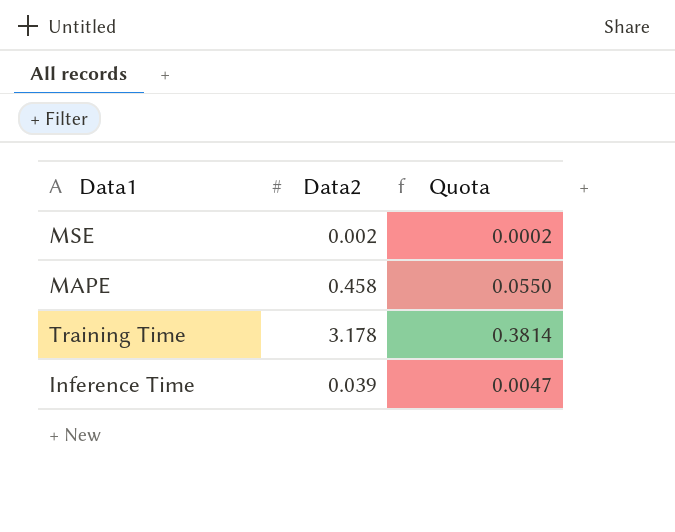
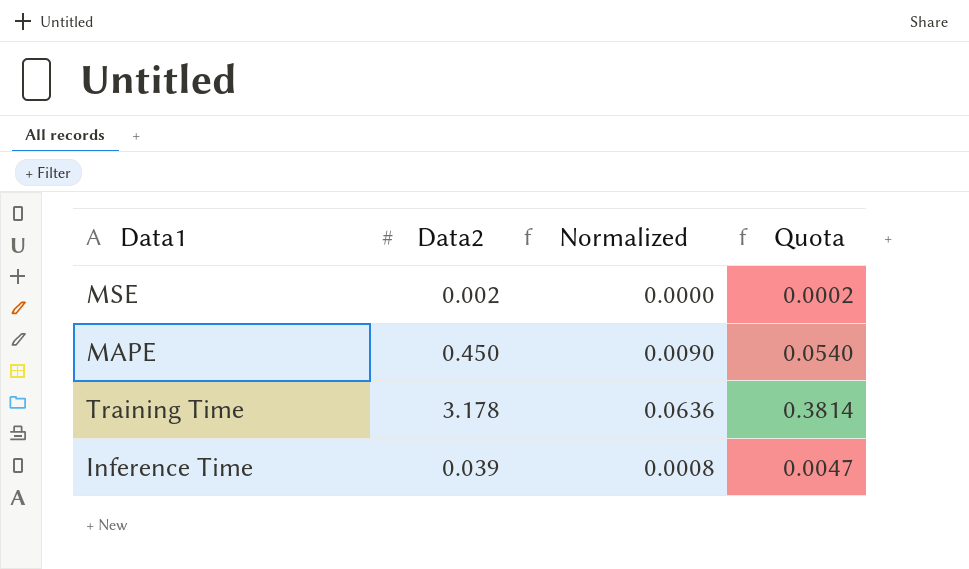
column Normalized | formula: none -> [Data2] * 0.02
MAPE | Data2: 0.458 -> 0.450
MAPE | Quota: 0.0550 -> 0.0540

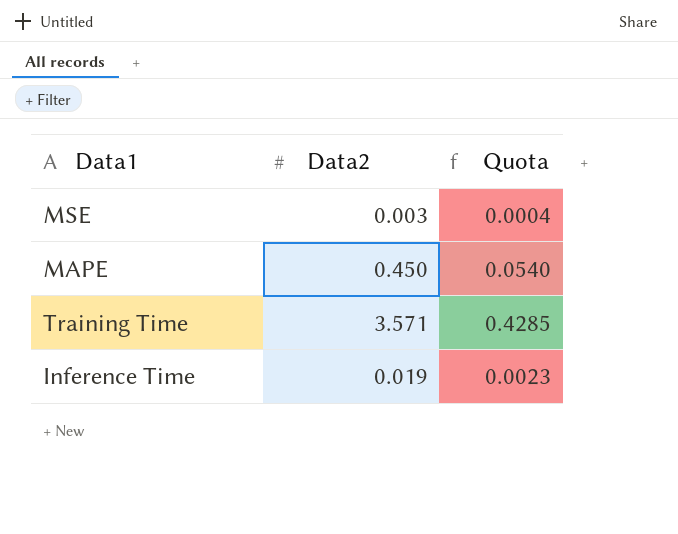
column Normalized | formula: [Data2] * 0.02 -> none
MSE | Data2: 0.002 -> 0.003
MSE | Quota: 0.0002 -> 0.0004
Training Time | Data2: 3.178 -> 3.571
Training Time | Quota: 0.3814 -> 0.4285
Inference Time | Data2: 0.039 -> 0.019
Inference Time | Quota: 0.0047 -> 0.0023

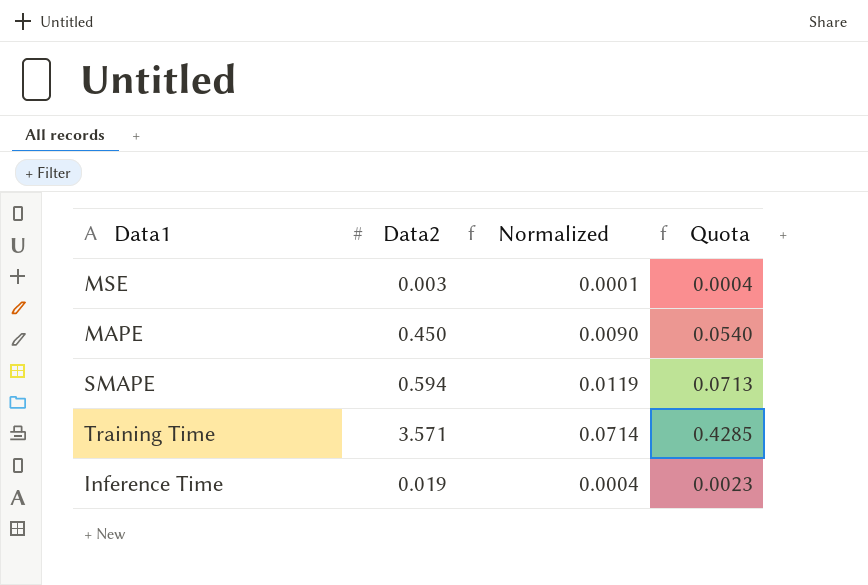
column Normalized | formula: none -> [Data2] * 0.02
row SMAPE: none -> 0.594 | 0.0119 | 0.0713

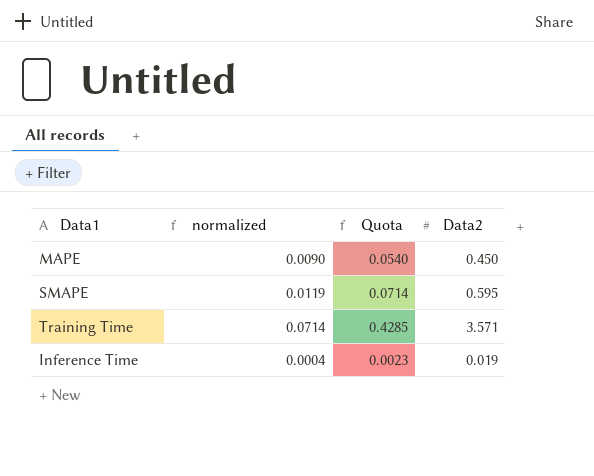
column name: Normalized -> normalized
column Data2 | position: 2 -> 4
row MSE: 0.003 | 0.0001 | 0.0004 -> none
SMAPE | Quota: 0.0713 -> 0.0714
SMAPE | Data2: 0.594 -> 0.595

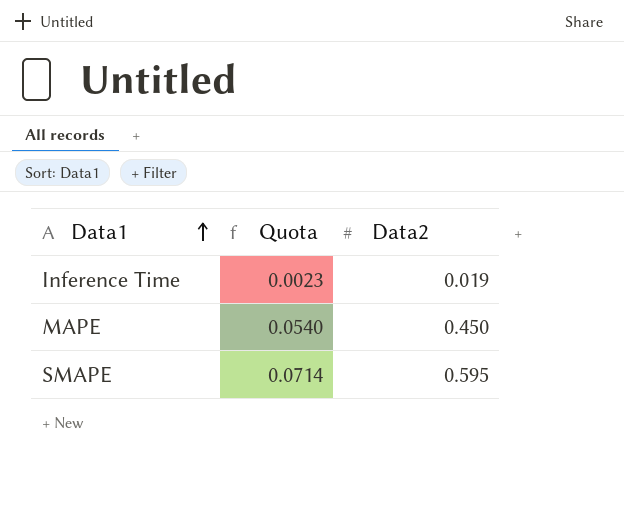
row order: none -> Data1 ascending
column normalized | formula: [Data2] * 0.02 -> none
row Training Time: 0.0714 | 0.4285 | 3.571 -> none

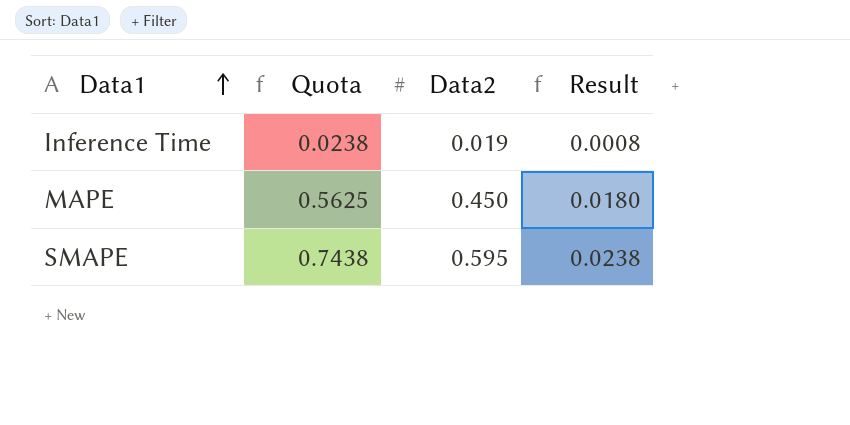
column Quota | formula: [Data2] * 0.12 -> [Data2] * 1.25
column Result | formula: none -> [Data2] * 0.04

